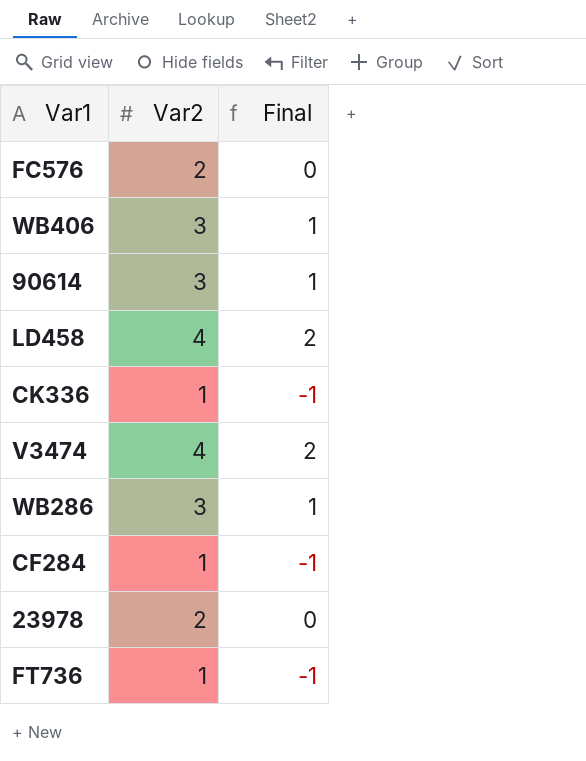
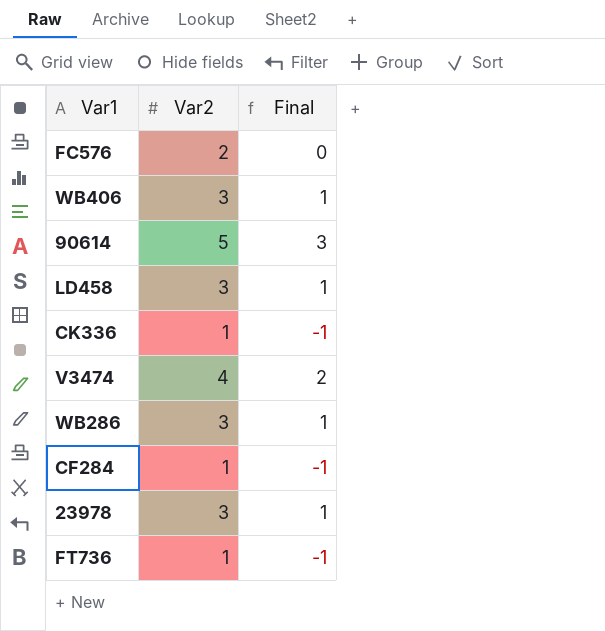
90614 | Var2: 3 -> 5
90614 | Final: 1 -> 3
LD458 | Var2: 4 -> 3
LD458 | Final: 2 -> 1
23978 | Var2: 2 -> 3
23978 | Final: 0 -> 1

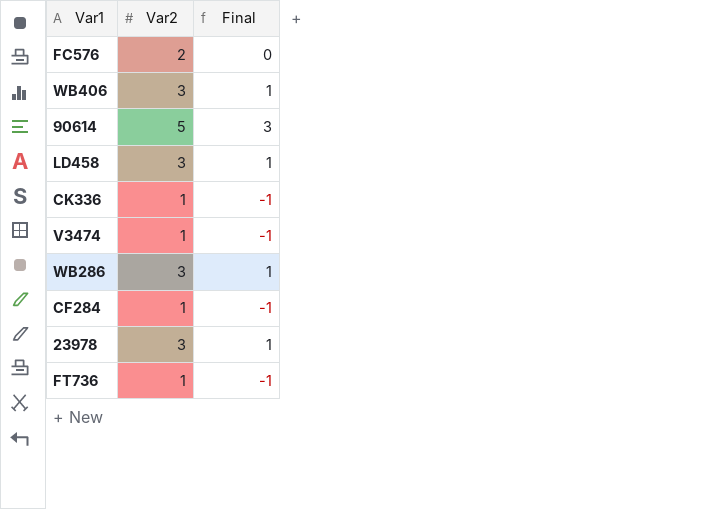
V3474 | Var2: 4 -> 1
V3474 | Final: 2 -> -1

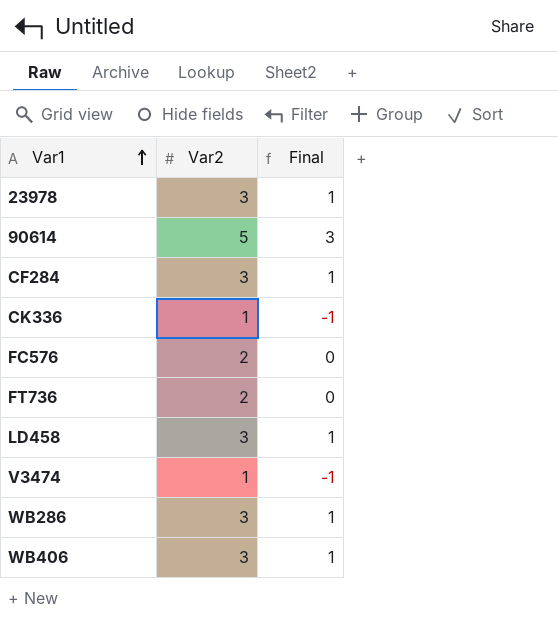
row order: none -> Var1 ascending
CF284 | Var2: 1 -> 3
CF284 | Final: -1 -> 1
FT736 | Var2: 1 -> 2
FT736 | Final: -1 -> 0

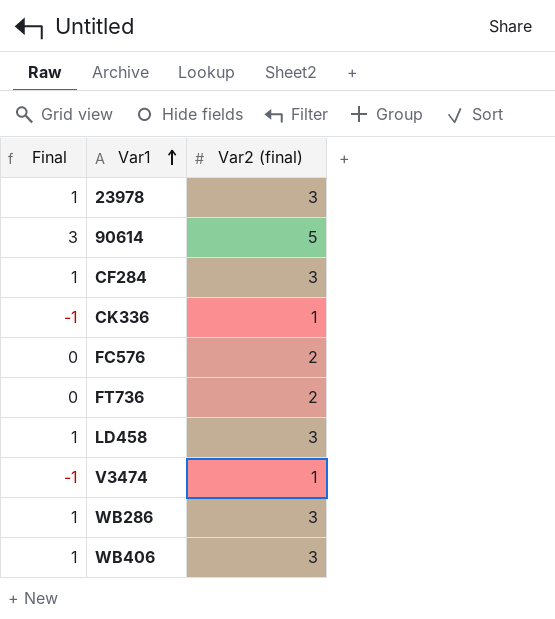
column Final | position: 3 -> 1
column name: Var2 -> Var2 (final)

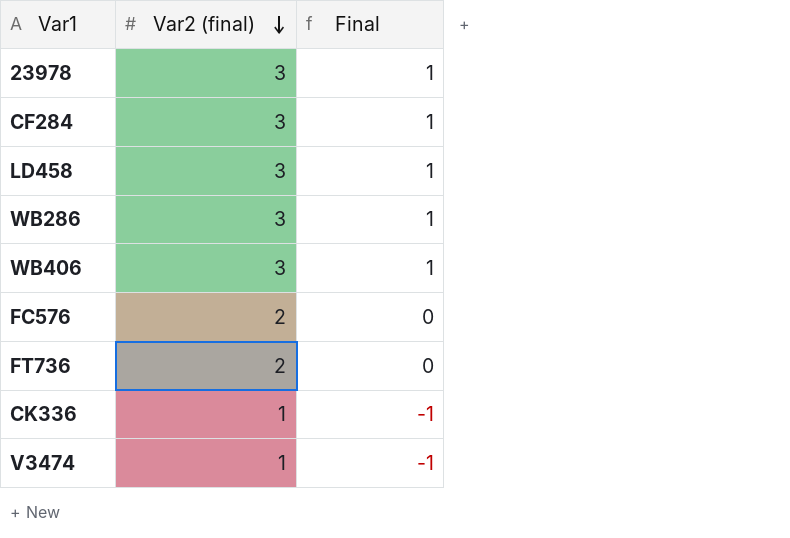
row order: Var1 ascending -> Var2 (final) descending
column Final | position: 1 -> 3
row 90614: 3 | 5 -> none

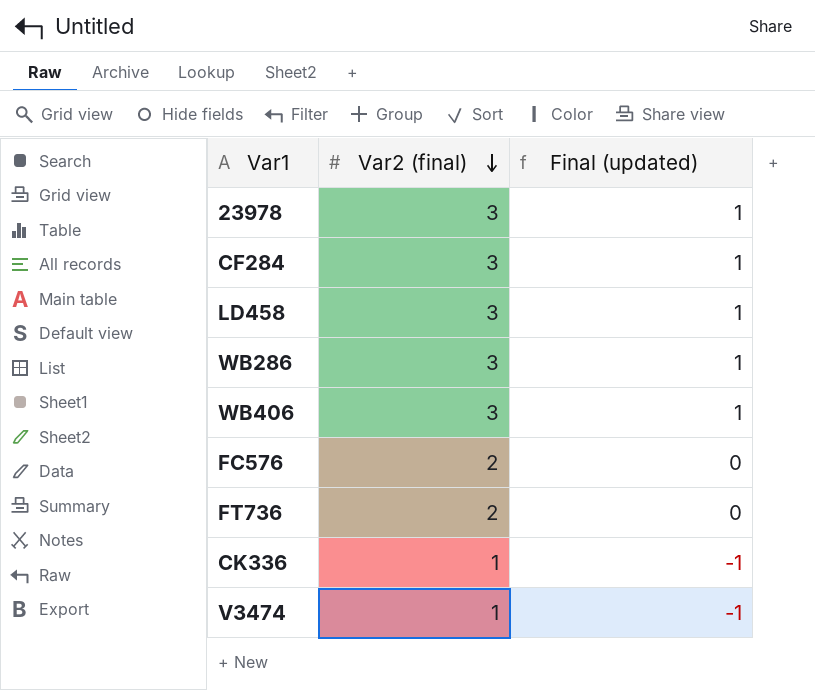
column name: Final -> Final (updated)

